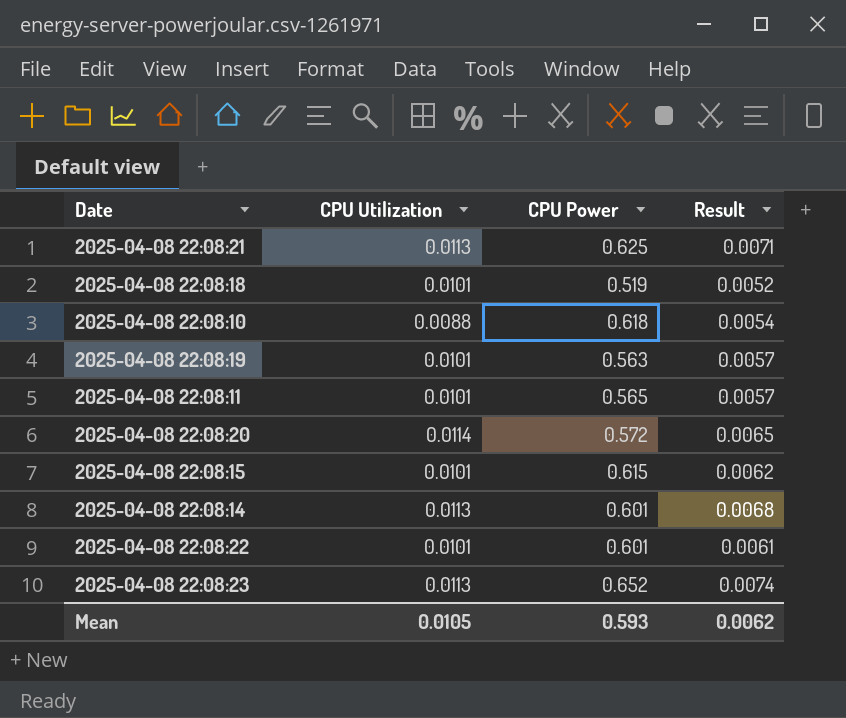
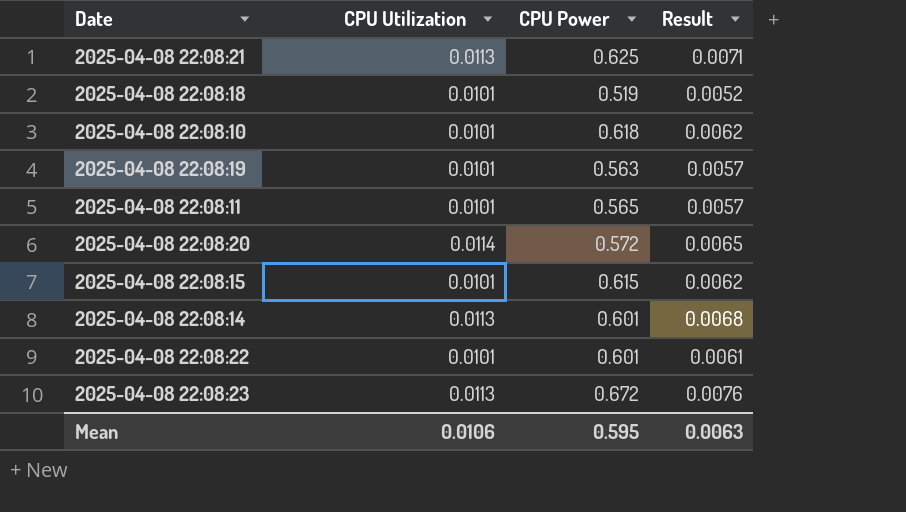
2025-04-08 22:08:10 | CPU Utilization: 0.0088 -> 0.0101
2025-04-08 22:08:10 | Result: 0.0054 -> 0.0062
2025-04-08 22:08:23 | CPU Power: 0.652 -> 0.672
2025-04-08 22:08:23 | Result: 0.0074 -> 0.0076
Mean | CPU Utilization: 0.0105 -> 0.0106
Mean | CPU Power: 0.593 -> 0.595
Mean | Result: 0.0062 -> 0.0063

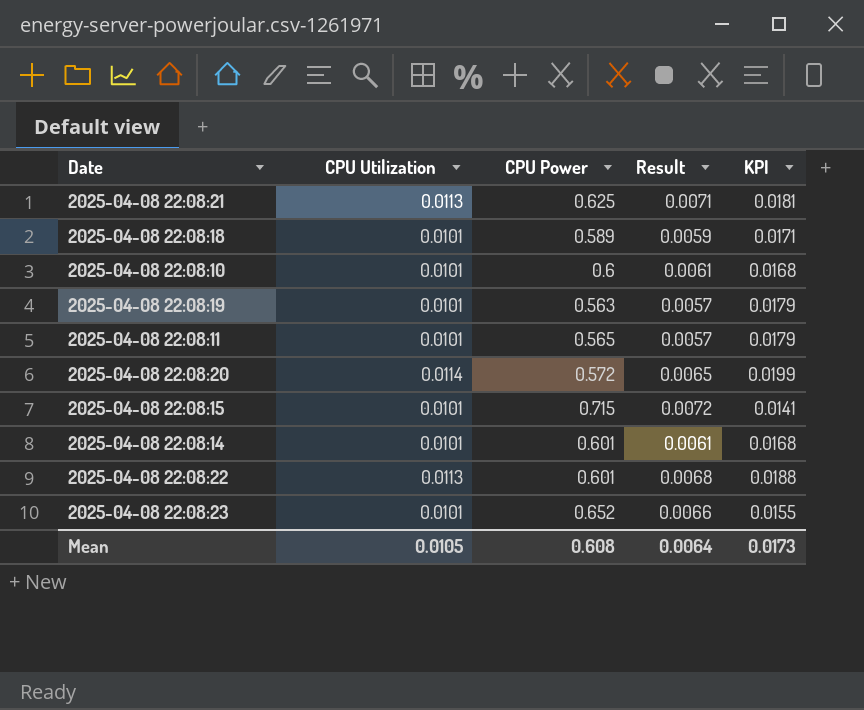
column KPI | formula: none -> [CPU Utilization] / [CPU Power]
2025-04-08 22:08:18 | CPU Power: 0.519 -> 0.589
2025-04-08 22:08:18 | Result: 0.0052 -> 0.0059
2025-04-08 22:08:10 | CPU Power: 0.618 -> 0.6
2025-04-08 22:08:10 | Result: 0.0062 -> 0.0061
2025-04-08 22:08:15 | CPU Power: 0.615 -> 0.715
2025-04-08 22:08:15 | Result: 0.0062 -> 0.0072
2025-04-08 22:08:14 | CPU Utilization: 0.0113 -> 0.0101
2025-04-08 22:08:14 | Result: 0.0068 -> 0.0061
2025-04-08 22:08:22 | CPU Utilization: 0.0101 -> 0.0113
2025-04-08 22:08:22 | Result: 0.0061 -> 0.0068
2025-04-08 22:08:23 | CPU Utilization: 0.0113 -> 0.0101
2025-04-08 22:08:23 | CPU Power: 0.672 -> 0.652
2025-04-08 22:08:23 | Result: 0.0076 -> 0.0066
Mean | CPU Utilization: 0.0106 -> 0.0105
Mean | CPU Power: 0.595 -> 0.608
Mean | Result: 0.0063 -> 0.0064

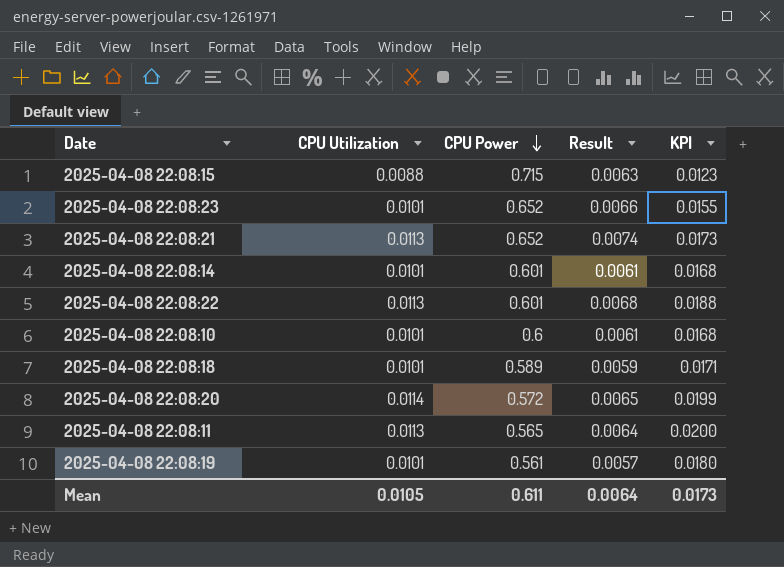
row order: none -> CPU Power descending
2025-04-08 22:08:15 | CPU Utilization: 0.0101 -> 0.0088
2025-04-08 22:08:15 | Result: 0.0072 -> 0.0063
2025-04-08 22:08:15 | KPI: 0.0141 -> 0.0123
2025-04-08 22:08:21 | CPU Power: 0.625 -> 0.652
2025-04-08 22:08:21 | Result: 0.0071 -> 0.0074
2025-04-08 22:08:21 | KPI: 0.0181 -> 0.0173
2025-04-08 22:08:11 | CPU Utilization: 0.0101 -> 0.0113
2025-04-08 22:08:11 | Result: 0.0057 -> 0.0064
2025-04-08 22:08:11 | KPI: 0.0179 -> 0.0200
2025-04-08 22:08:19 | CPU Power: 0.563 -> 0.561
2025-04-08 22:08:19 | KPI: 0.0179 -> 0.0180
Mean | CPU Power: 0.608 -> 0.611

